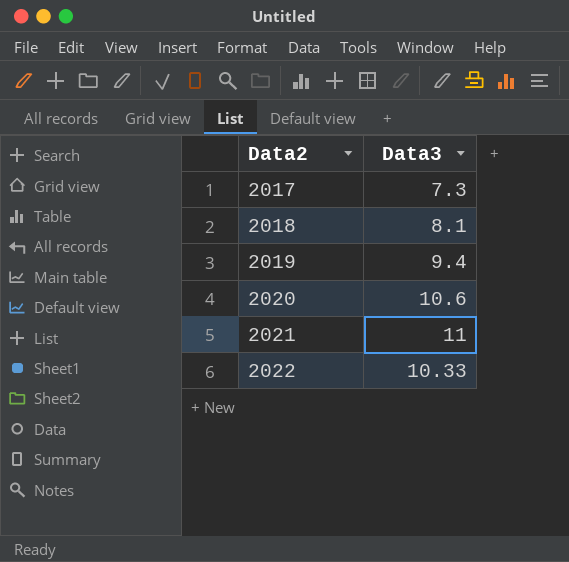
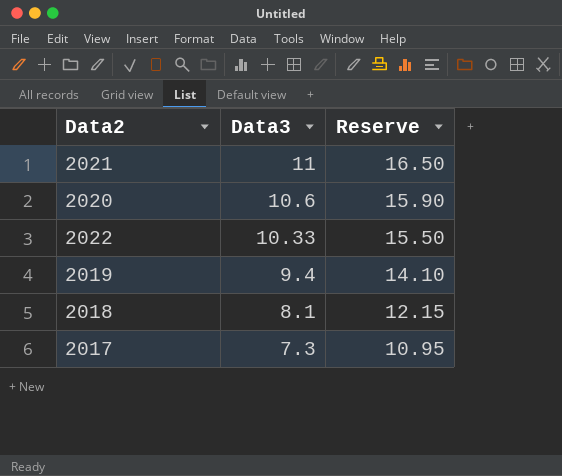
row order: Data2 ascending -> Data3 descending
column Reserve | formula: none -> [Data3] * 1.5

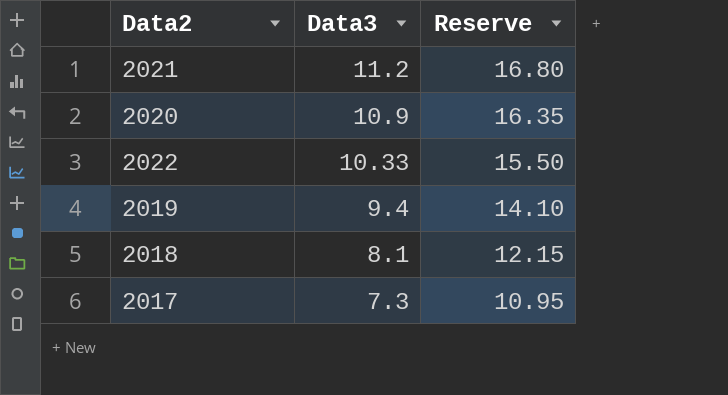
2021 | Data3: 11 -> 11.2
2021 | Reserve: 16.50 -> 16.80
2020 | Data3: 10.6 -> 10.9
2020 | Reserve: 15.90 -> 16.35

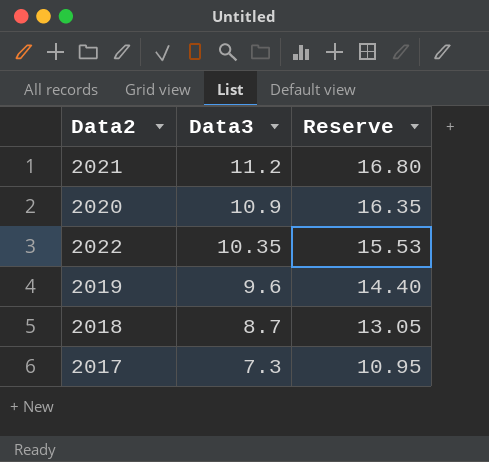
2022 | Data3: 10.33 -> 10.35
2022 | Reserve: 15.50 -> 15.53
2019 | Data3: 9.4 -> 9.6
2019 | Reserve: 14.10 -> 14.40
2018 | Data3: 8.1 -> 8.7
2018 | Reserve: 12.15 -> 13.05

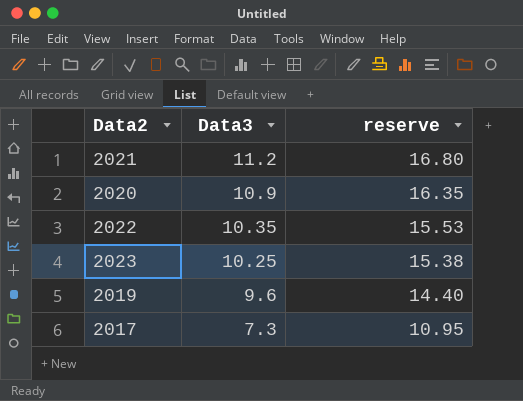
column name: Reserve -> reserve
row 2018: 8.7 | 13.05 -> none
row 2023: none -> 10.25 | 15.38

